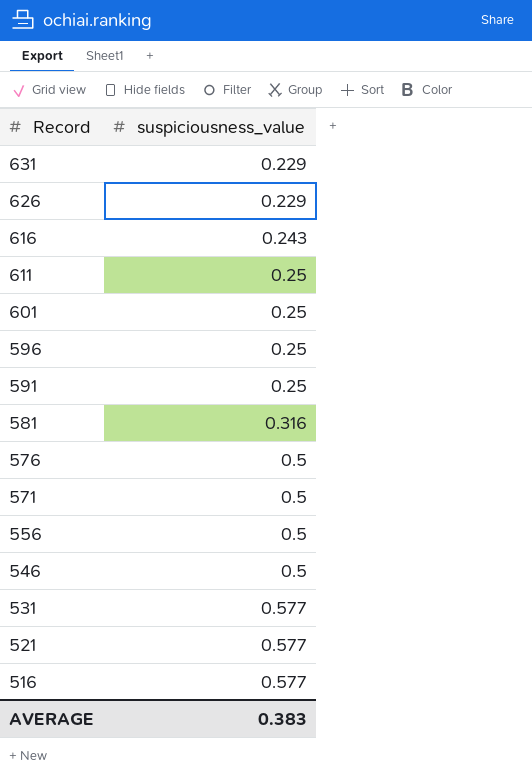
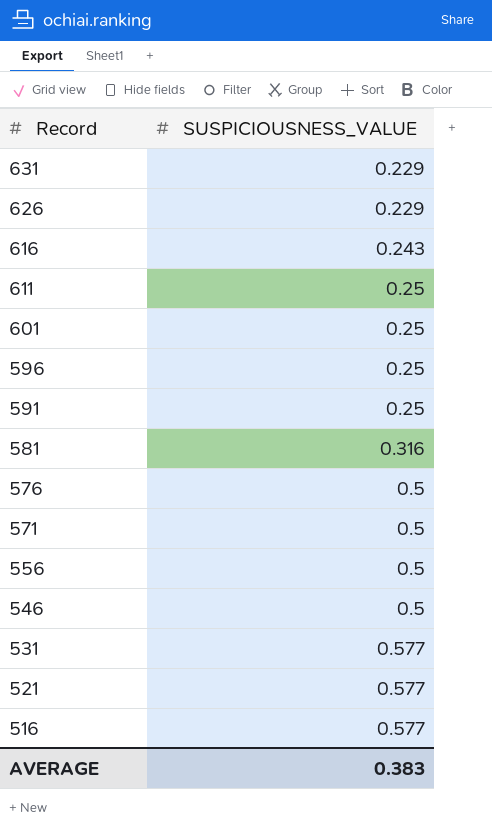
column name: suspiciousness_value -> SUSPICIOUSNESS_VALUE

